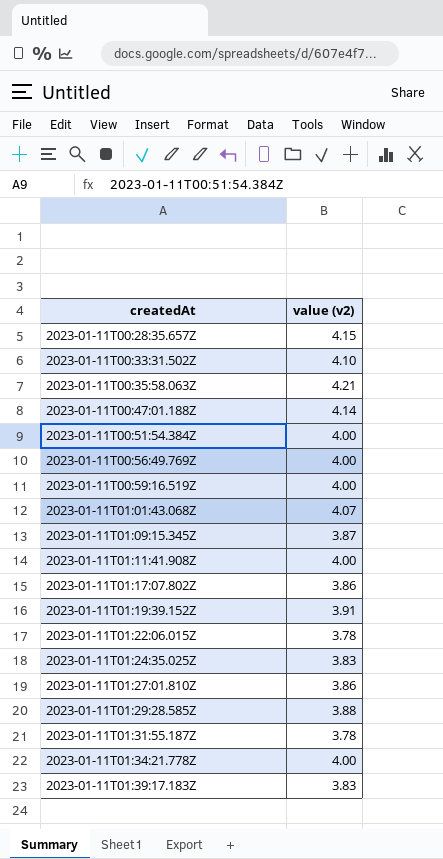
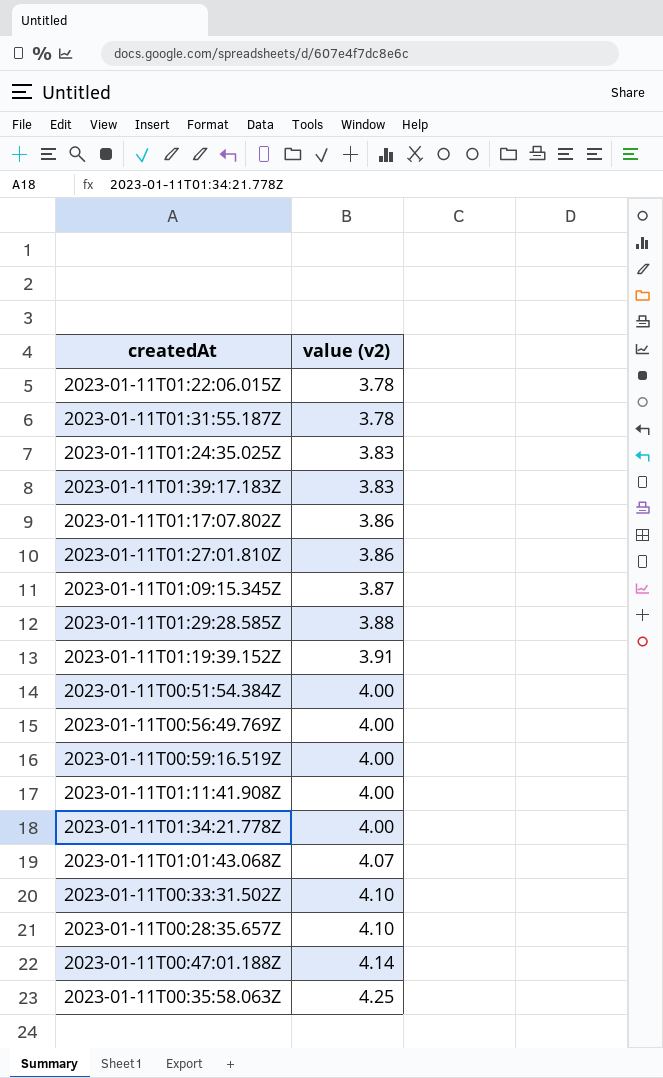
row order: createdAt ascending -> value (v2) ascending
2023-01-11T00:28:35.657Z | value (v2): 4.15 -> 4.10
2023-01-11T00:35:58.063Z | value (v2): 4.21 -> 4.25

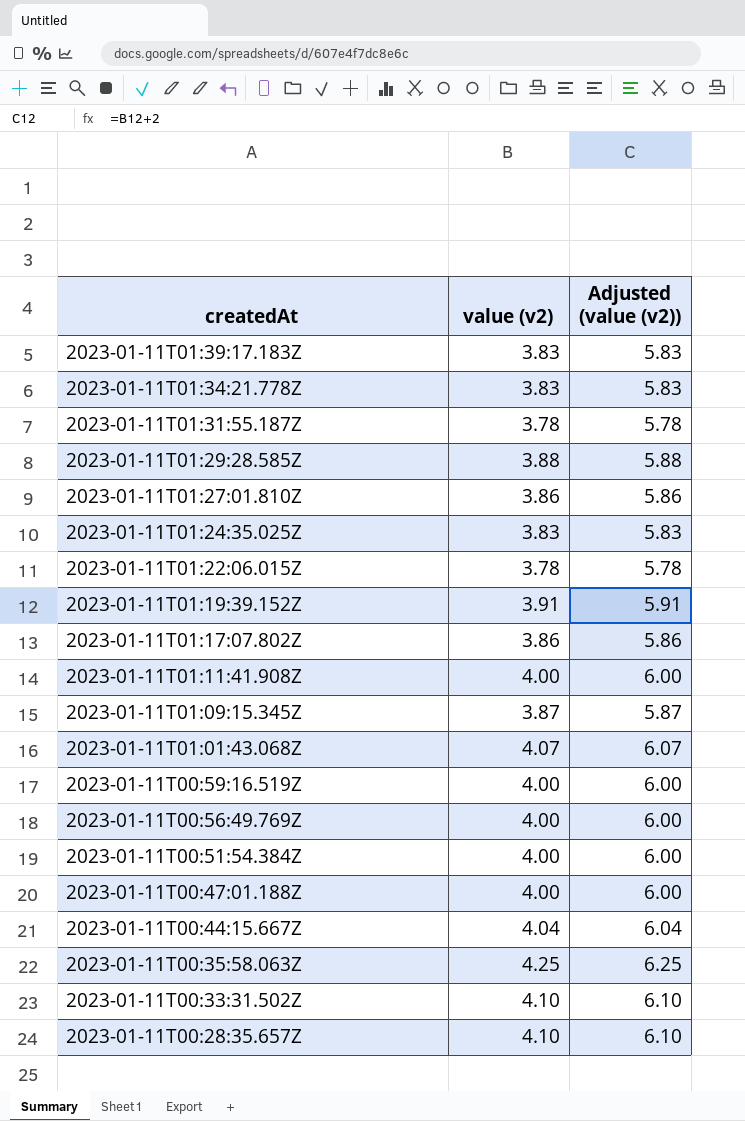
row order: value (v2) ascending -> createdAt descending
column Adjusted (value (v2)) | formula: none -> [value (v2)] + 2
2023-01-11T01:34:21.778Z | value (v2): 4.00 -> 3.83
2023-01-11T00:47:01.188Z | value (v2): 4.14 -> 4.00
row 2023-01-11T00:44:15.667Z: none -> 4.04 | 6.04

